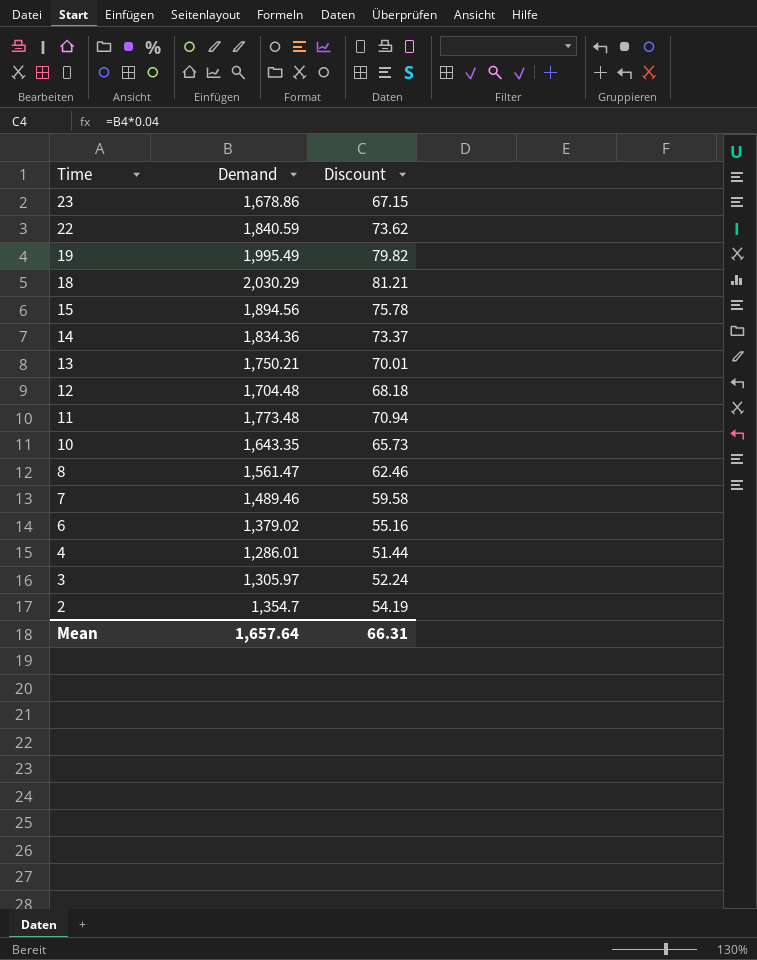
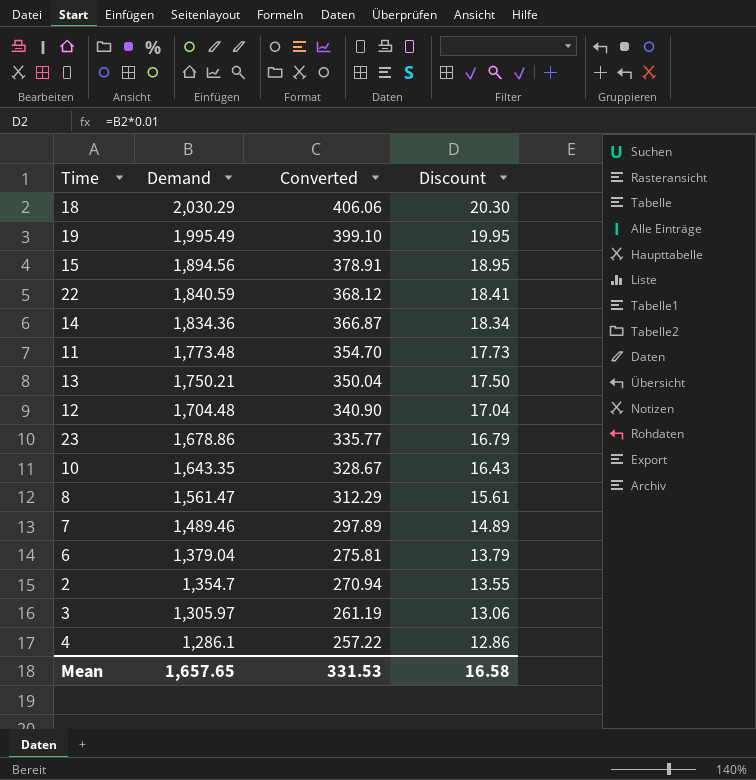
row order: Time descending -> Demand descending
column Converted | formula: none -> [Demand] * 0.2
column Discount | formula: [Demand] * 0.04 -> [Demand] * 0.01
6 | Demand: 1,379.02 -> 1,379.04
4 | Demand: 1,286.01 -> 1,286.1
Mean | Demand: 1,657.64 -> 1,657.65
Mean | Discount: 66.31 -> 16.58

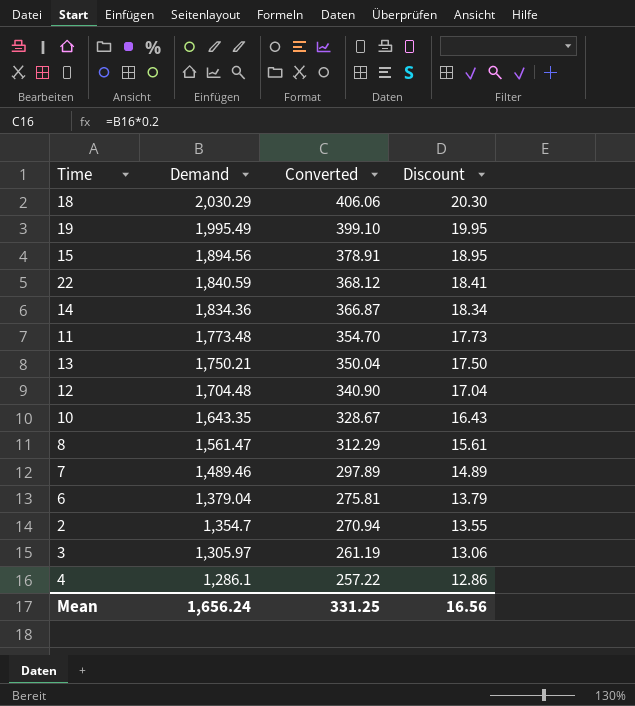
row 23: 1,678.86 | 335.77 | 16.79 -> none
Mean | Demand: 1,657.65 -> 1,656.24
Mean | Converted: 331.53 -> 331.25
Mean | Discount: 16.58 -> 16.56

